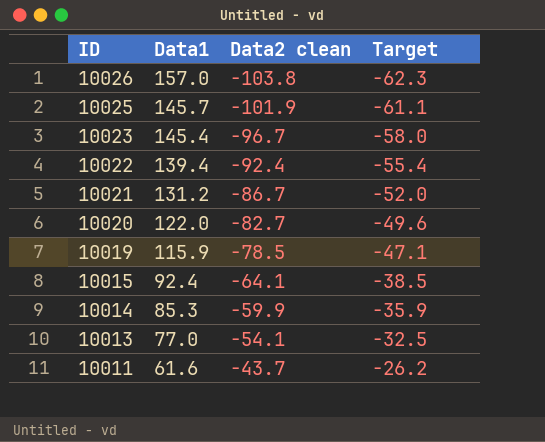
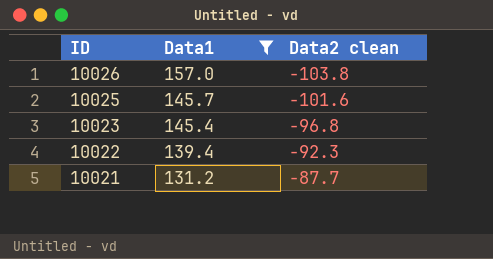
filter: none -> Data1 >= 131.2
column Target | formula: [Data2 clean] * 0.6 -> none
10025 | Data2 clean: -101.9 -> -101.6
10023 | Data2 clean: -96.7 -> -96.8
10022 | Data2 clean: -92.4 -> -92.3
10021 | Data2 clean: -86.7 -> -87.7

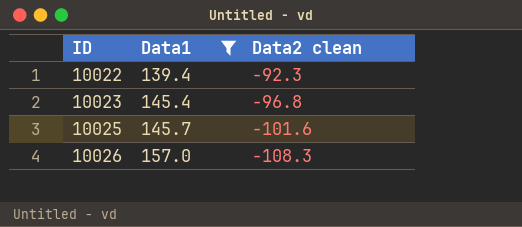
row order: ID descending -> ID ascending
row 10021: 131.2 | -87.7 -> none
10026 | Data2 clean: -103.8 -> -108.3

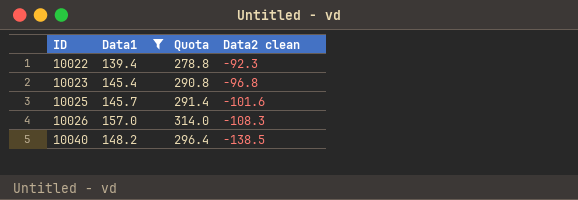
column Quota | formula: none -> [Data1] * 2
row 10040: none -> 148.2 | 296.4 | -138.5

